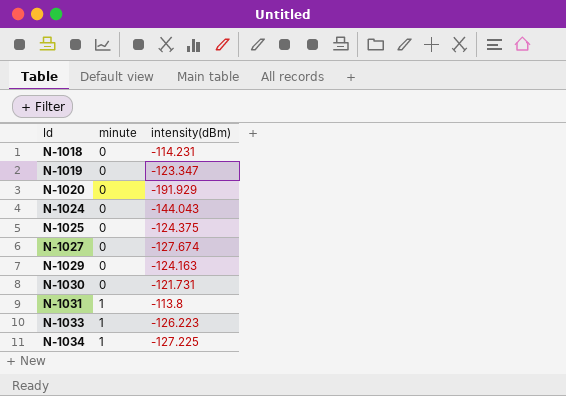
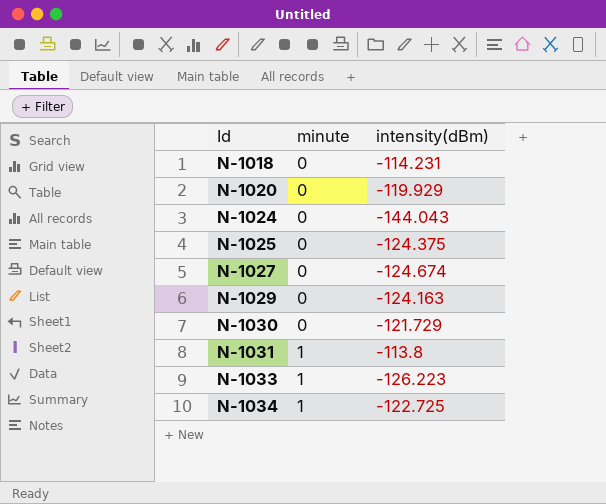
row N-1019: 0 | -123.347 -> none
N-1020 | intensity(dBm): -191.929 -> -119.929
N-1027 | intensity(dBm): -127.674 -> -124.674
N-1030 | intensity(dBm): -121.731 -> -121.729
N-1034 | intensity(dBm): -127.225 -> -122.725

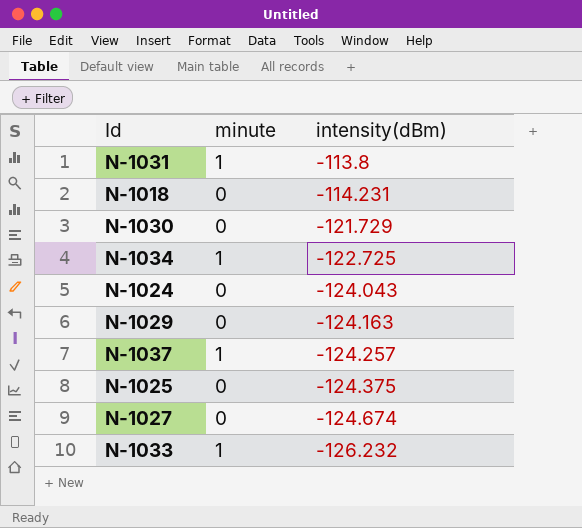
row order: Id ascending -> intensity(dBm) descending
row N-1020: 0 | -119.929 -> none
N-1024 | intensity(dBm): -144.043 -> -124.043
row N-1037: none -> 1 | -124.257
N-1033 | intensity(dBm): -126.223 -> -126.232

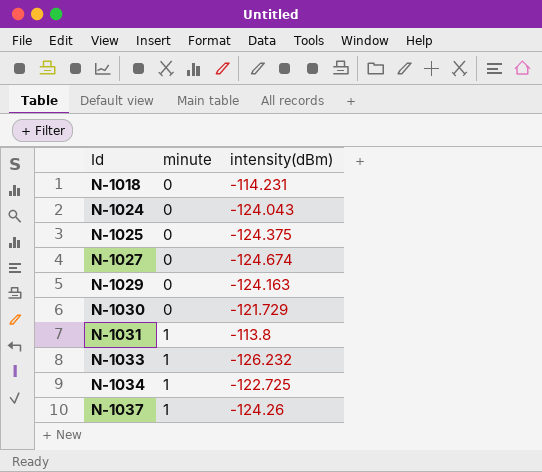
row order: intensity(dBm) descending -> Id ascending
N-1037 | intensity(dBm): -124.257 -> -124.26

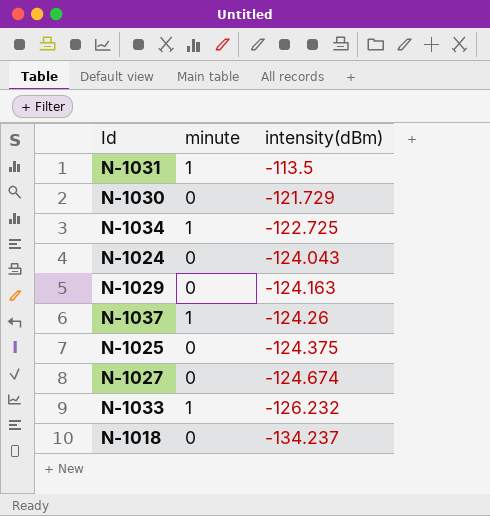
row order: Id ascending -> intensity(dBm) descending
N-1031 | intensity(dBm): -113.8 -> -113.5
N-1018 | intensity(dBm): -114.231 -> -134.237

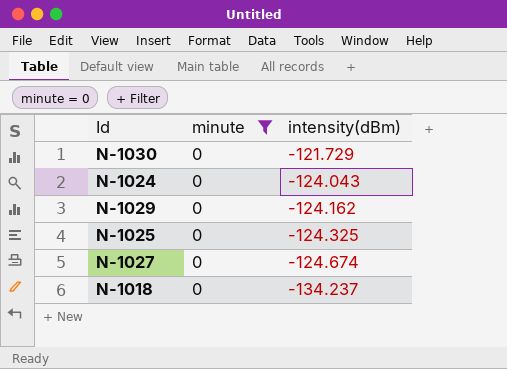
filter: none -> minute = 0
N-1029 | intensity(dBm): -124.163 -> -124.162
N-1025 | intensity(dBm): -124.375 -> -124.325

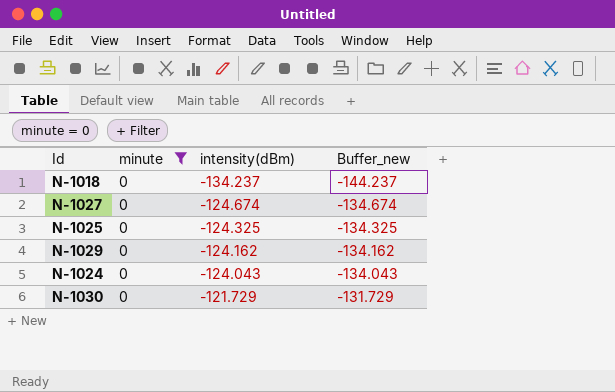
row order: intensity(dBm) descending -> intensity(dBm) ascending
column Buffer_new | formula: none -> [intensity(dBm)] - 10

